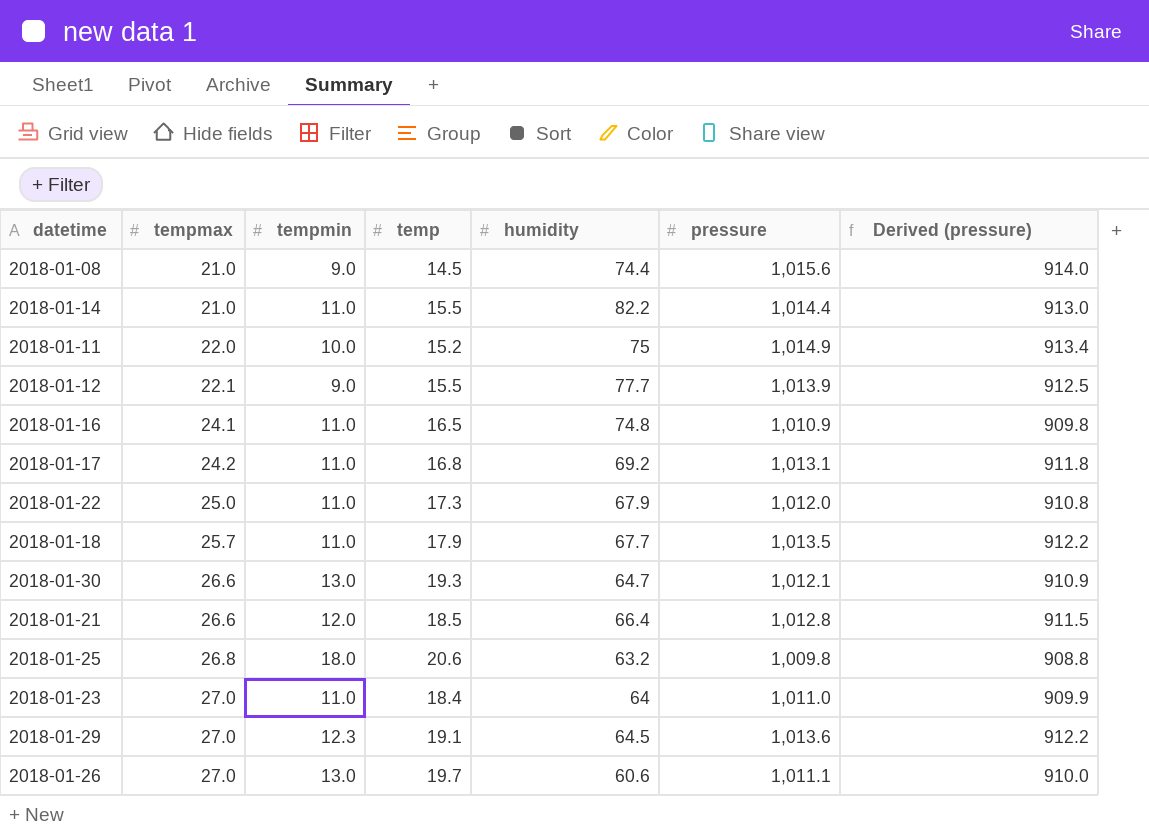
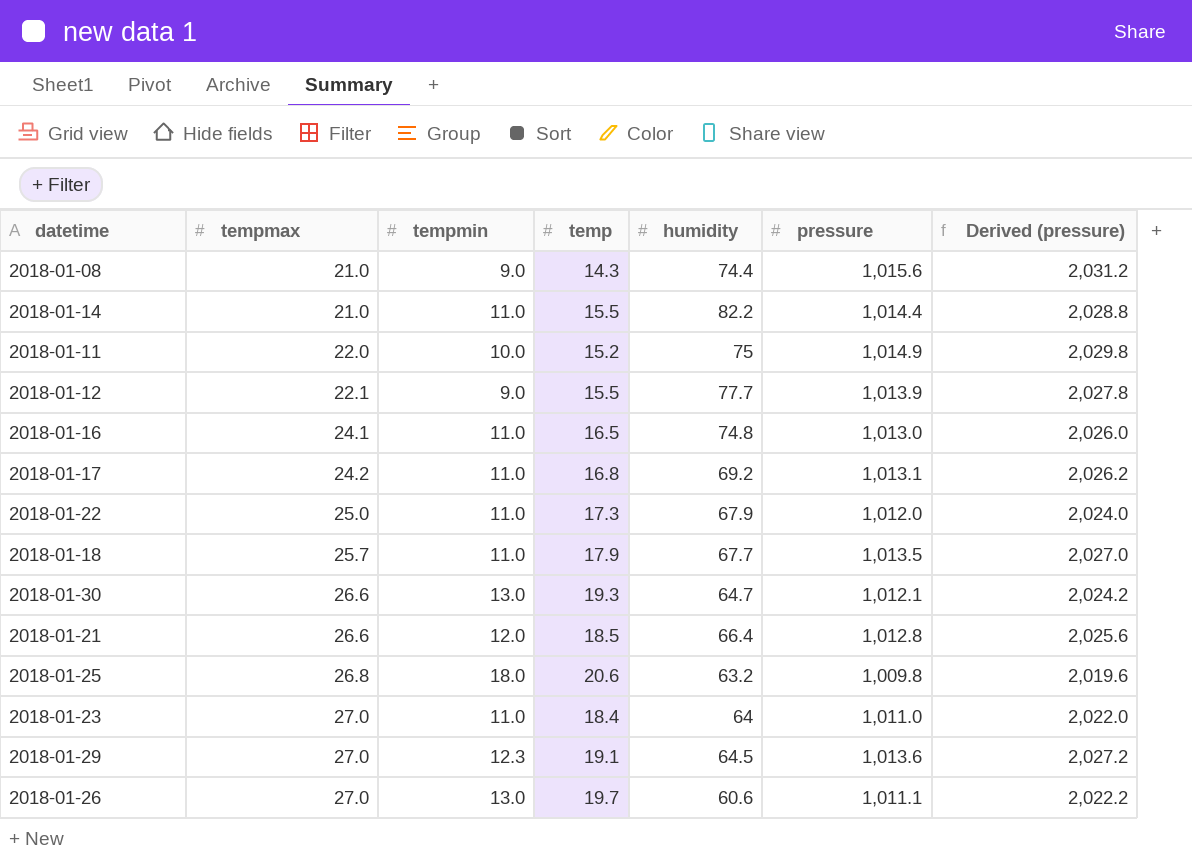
column Derived (pressure) | formula: [pressure] * 0.9 -> [pressure] * 2
2018-01-08 | temp: 14.5 -> 14.3
2018-01-16 | pressure: 1,010.9 -> 1,013.0

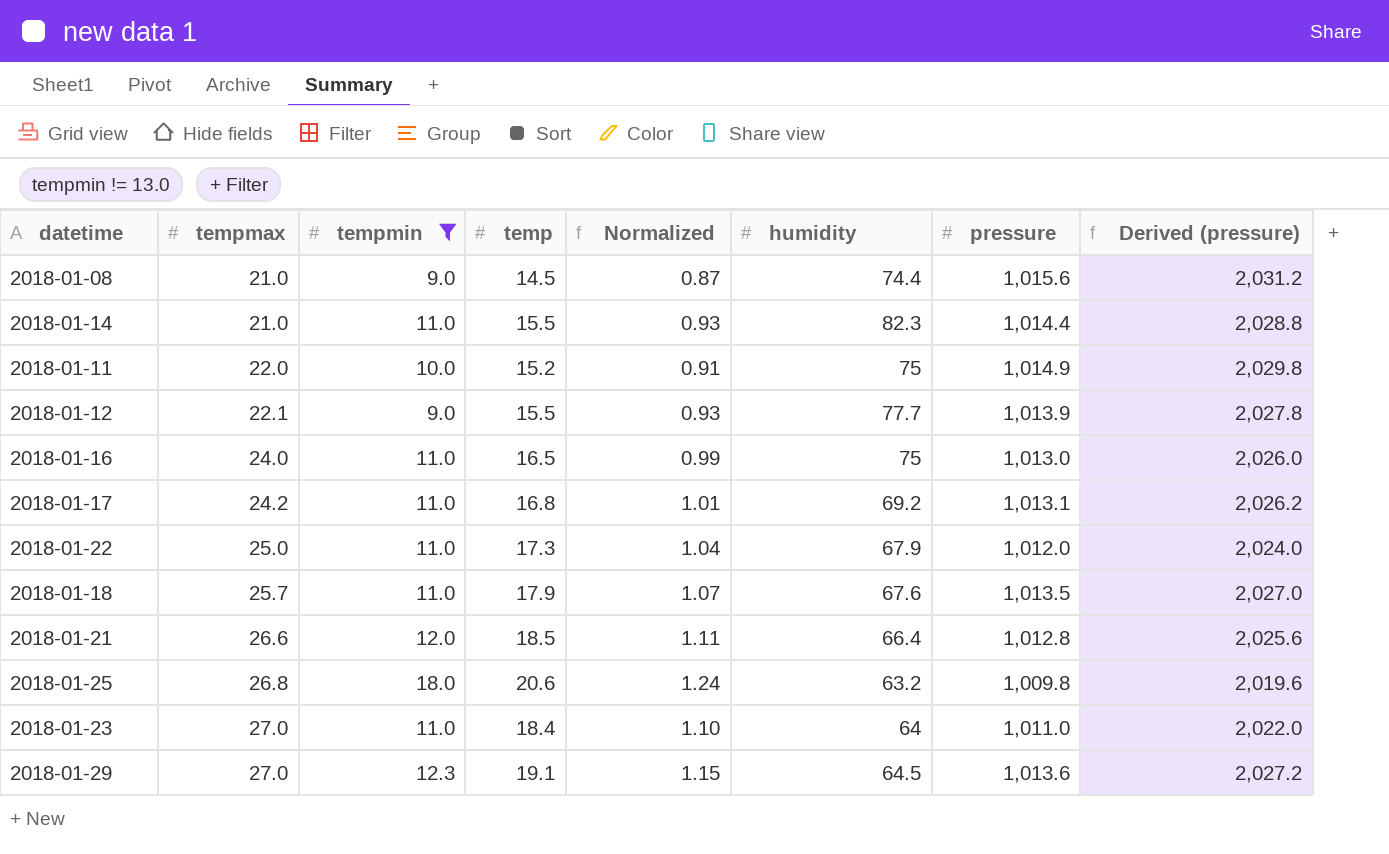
filter: none -> tempmin != 13.0
column Normalized | formula: none -> [temp] * 0.06
2018-01-08 | temp: 14.3 -> 14.5
2018-01-14 | humidity: 82.2 -> 82.3
2018-01-16 | tempmax: 24.1 -> 24.0
2018-01-16 | humidity: 74.8 -> 75
2018-01-18 | humidity: 67.7 -> 67.6

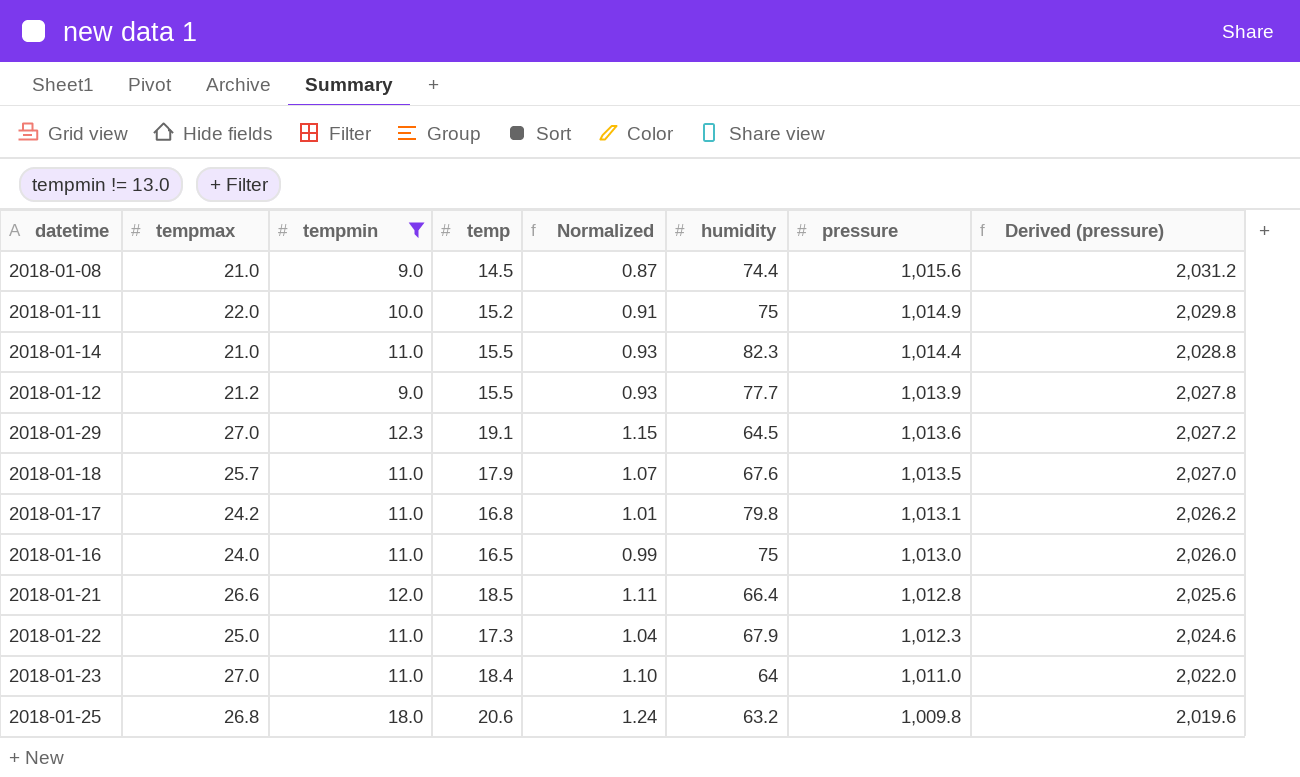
row order: tempmax ascending -> pressure descending
2018-01-12 | tempmax: 22.1 -> 21.2
2018-01-17 | humidity: 69.2 -> 79.8
2018-01-22 | pressure: 1,012.0 -> 1,012.3
2018-01-22 | Derived (pressure): 2,024.0 -> 2,024.6

